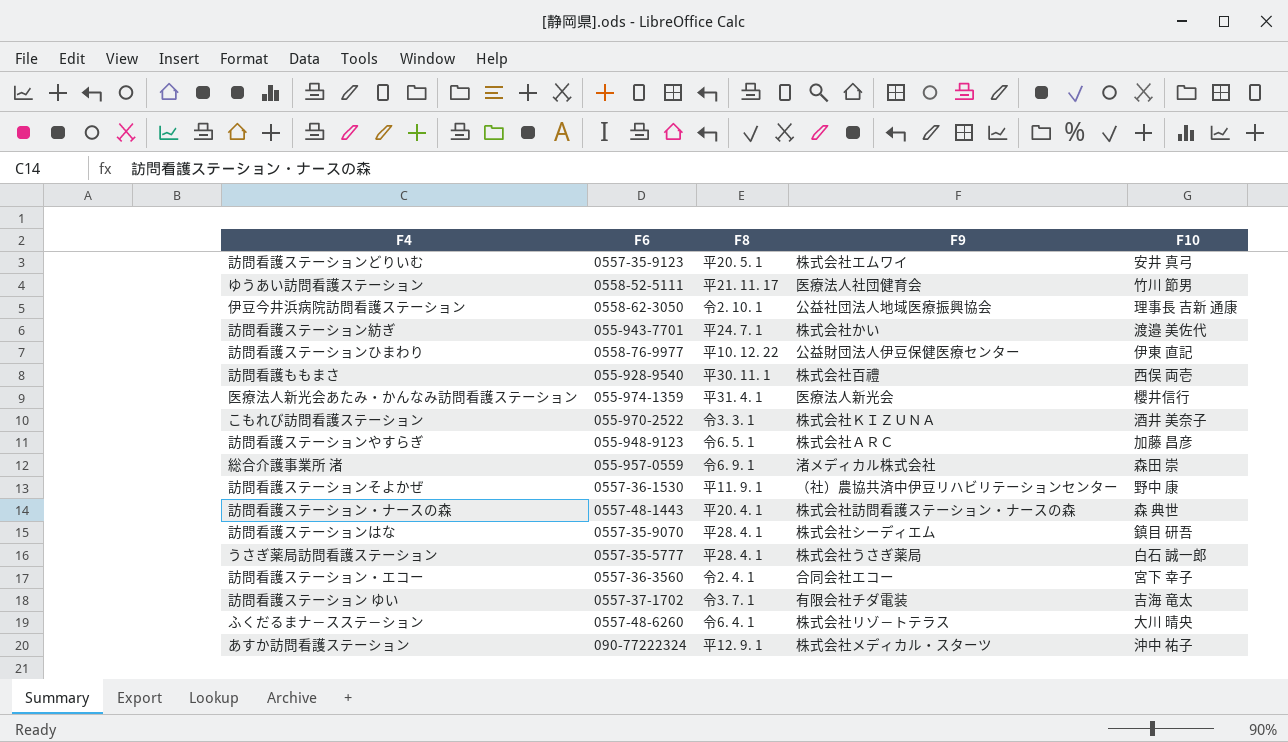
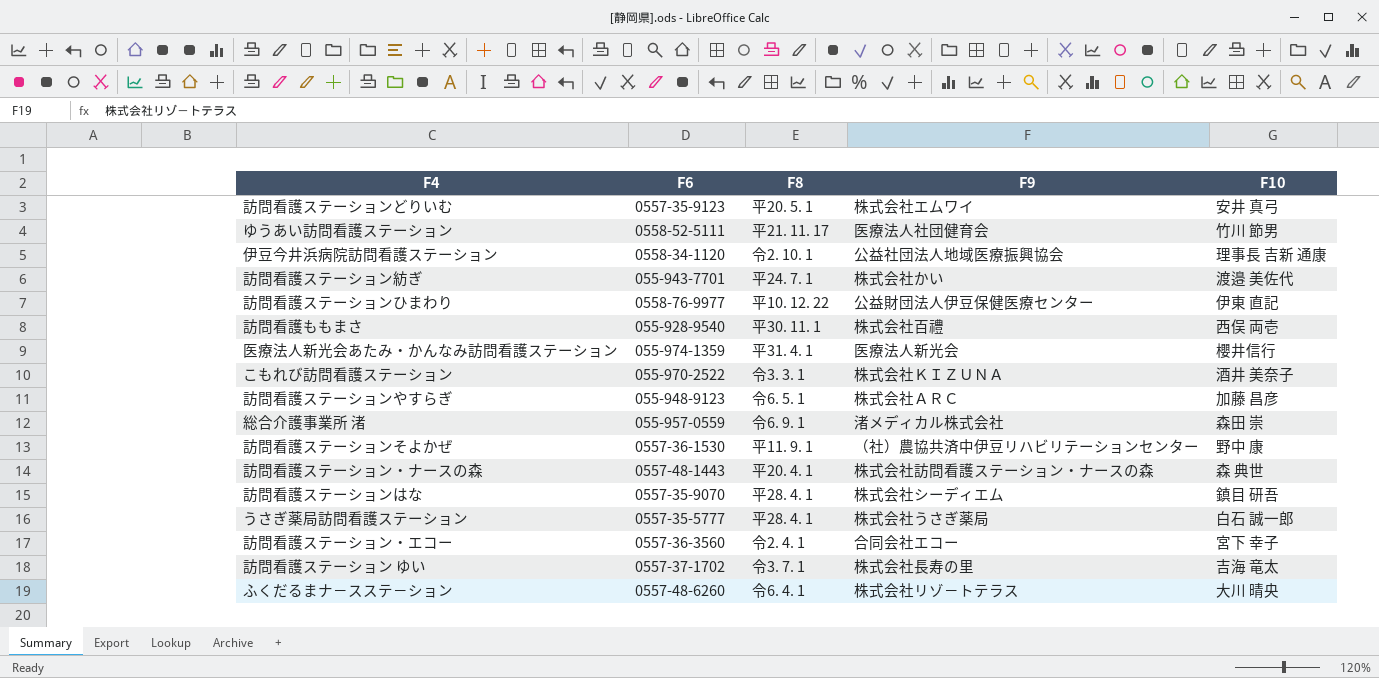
row あすか訪問看護ステーション: 090-77222324 | 平12. 9. 1 | 株式会社メディカル・スターツ | 沖中 祐子 -> none
伊豆今井浜病院訪問看護ステーション | F6: 0558-62-3050 -> 0558-34-1120
訪問看護ステーション ゆい | F9: 有限会社チダ電装 -> 株式会社長寿の里

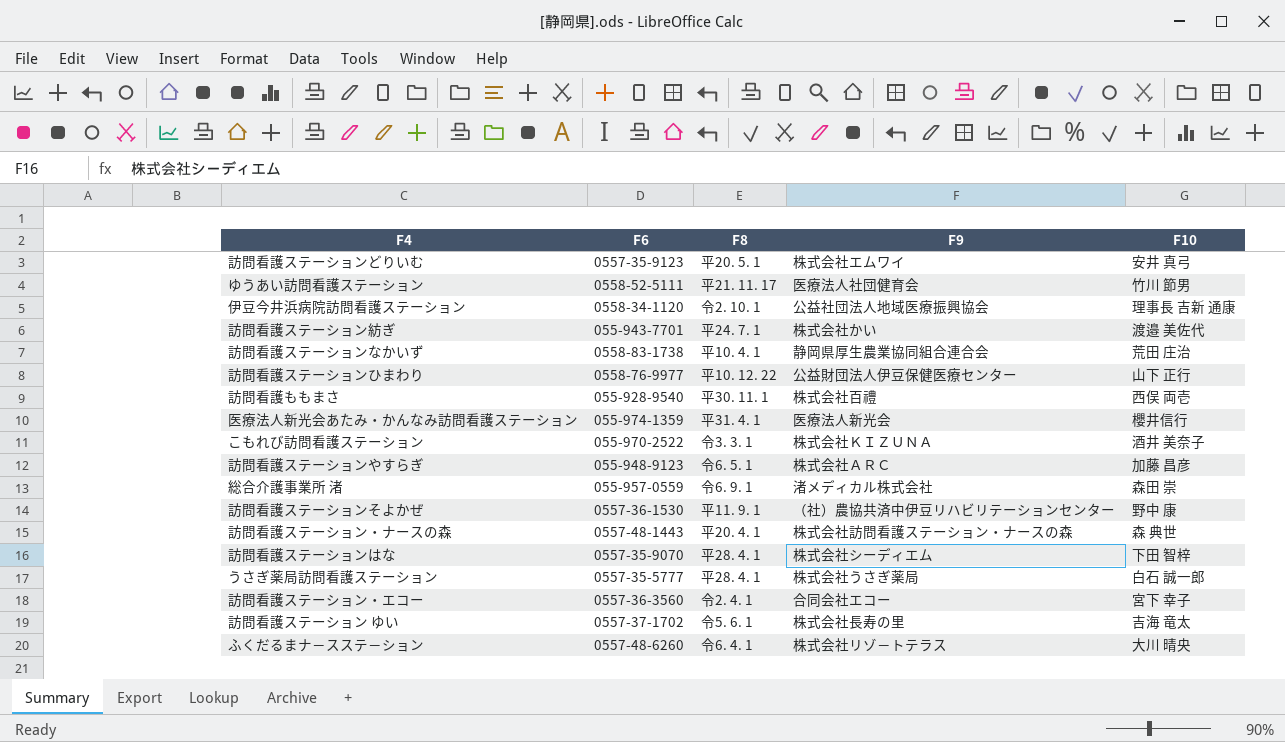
row 訪問看護ステーションなかいず: none -> 0558-83-1738 | 平10. 4. 1 | 静岡県厚生農業協同組合連合会 | 荒田 庄治
訪問看護ステーションひまわり | F10: 伊東 直記 -> 山下 正行
訪問看護ステーションはな | F10: 鎮目 研吾 -> 下田 智梓
訪問看護ステーション ゆい | F8: 令3. 7. 1 -> 令5. 6. 1

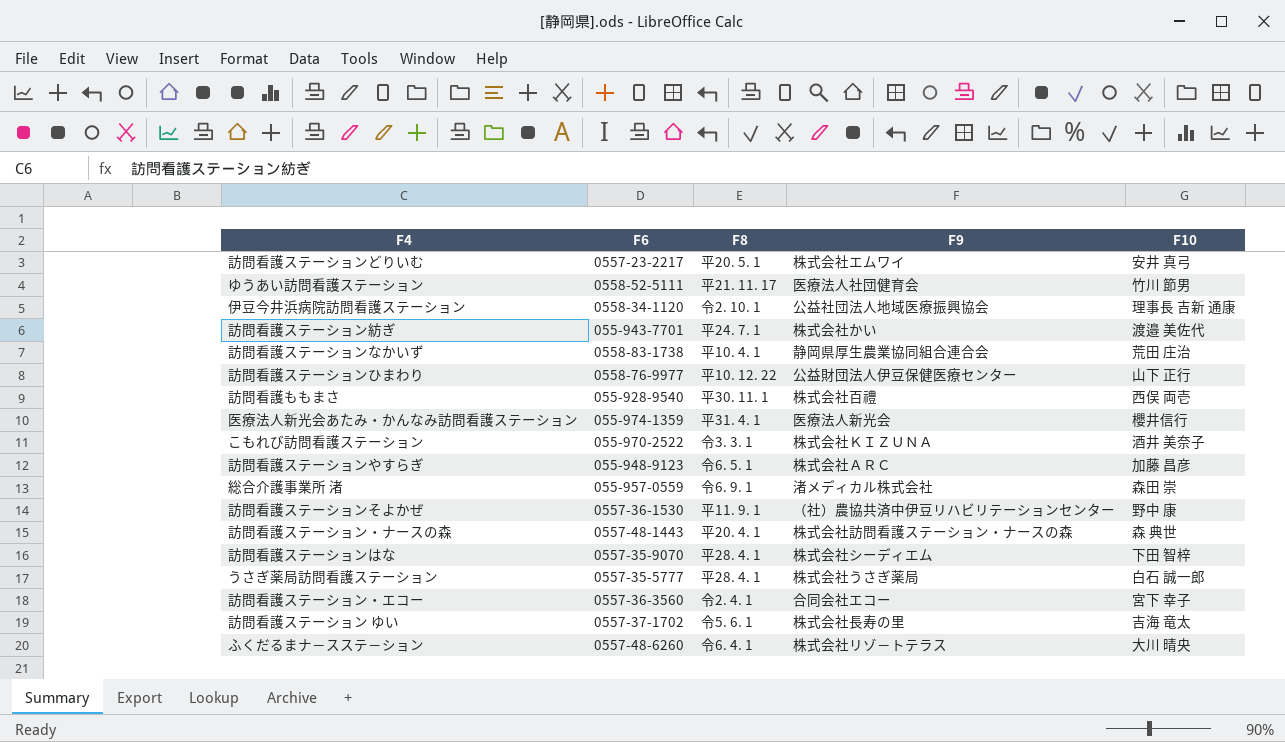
訪問看護ステーションどりいむ | F6: 0557-35-9123 -> 0557-23-2217

